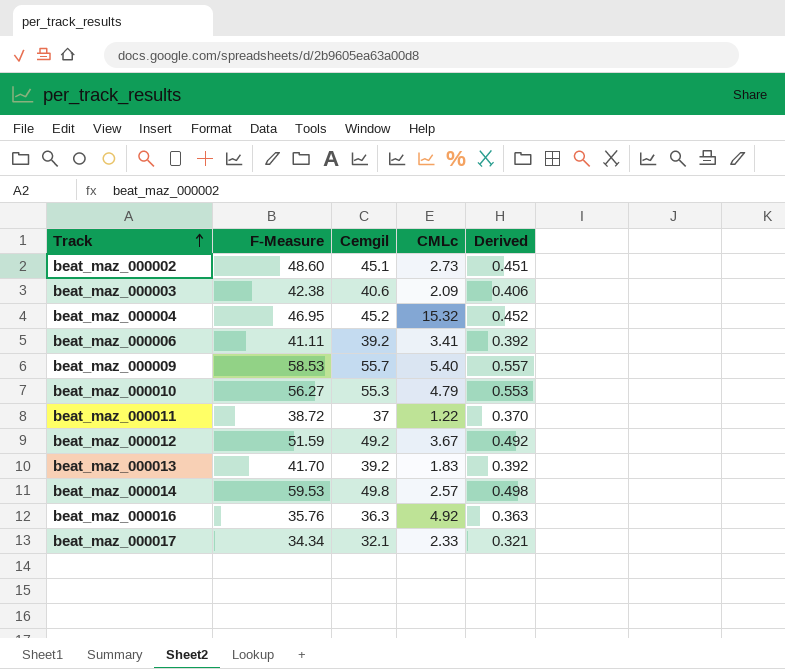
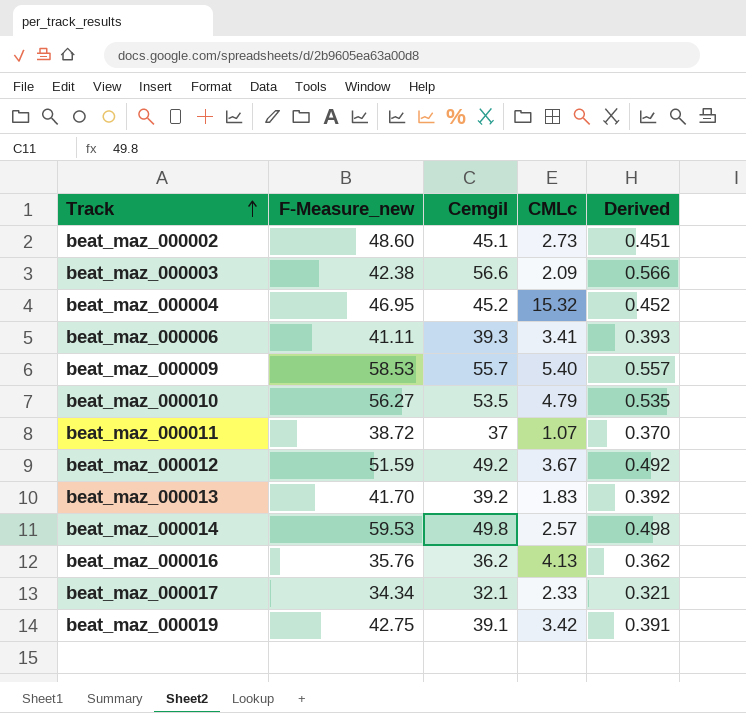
column name: F-Measure -> F-Measure_new
beat_maz_000003 | Cemgil: 40.6 -> 56.6
beat_maz_000003 | Derived: 0.406 -> 0.566
beat_maz_000006 | Cemgil: 39.2 -> 39.3
beat_maz_000006 | Derived: 0.392 -> 0.393
beat_maz_000010 | Cemgil: 55.3 -> 53.5
beat_maz_000010 | Derived: 0.553 -> 0.535
beat_maz_000011 | CMLc: 1.22 -> 1.07
beat_maz_000016 | Cemgil: 36.3 -> 36.2
beat_maz_000016 | CMLc: 4.92 -> 4.13
beat_maz_000016 | Derived: 0.363 -> 0.362
row beat_maz_000019: none -> 42.75 | 39.1 | 3.42 | 0.391

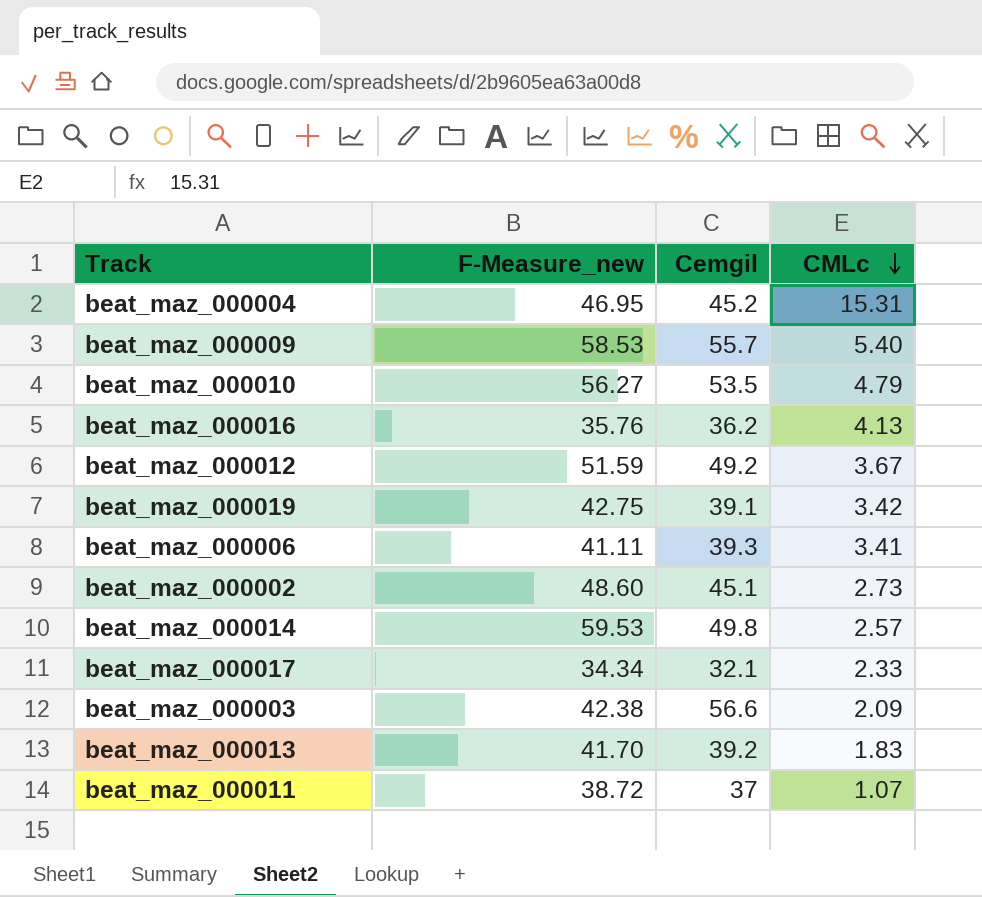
row order: Track ascending -> CMLc descending
column Derived | formula: [Cemgil] * 0.01 -> none
beat_maz_000004 | CMLc: 15.32 -> 15.31

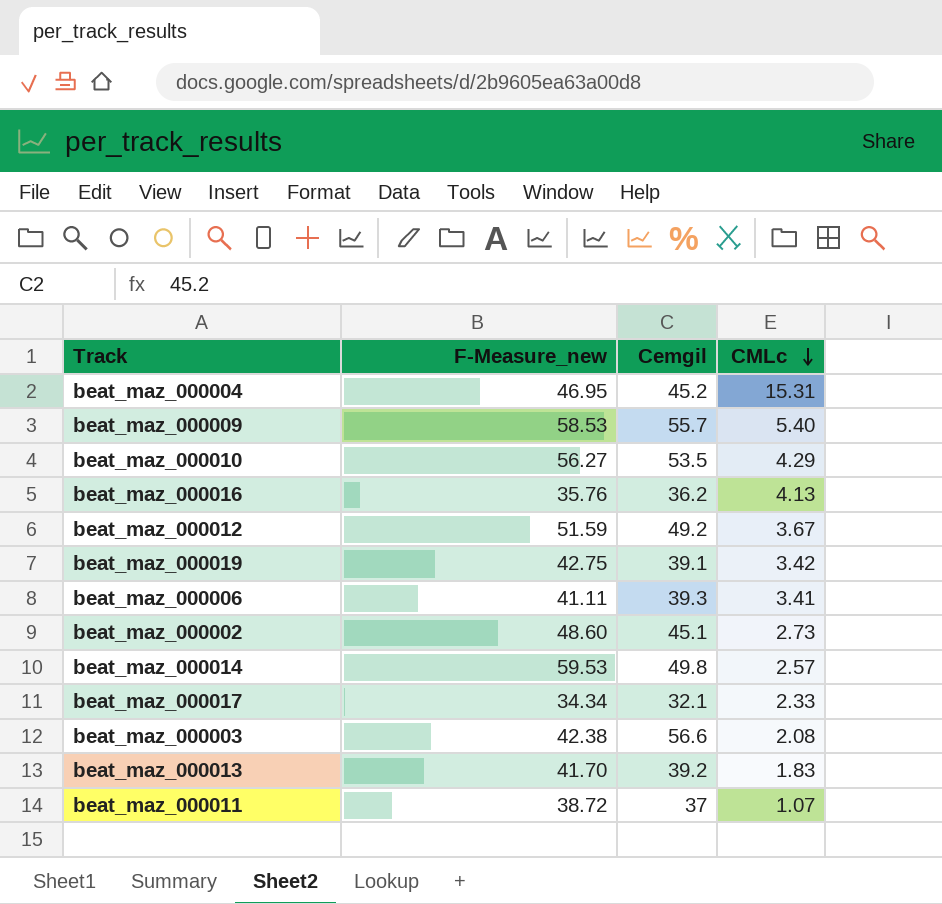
beat_maz_000010 | CMLc: 4.79 -> 4.29
beat_maz_000003 | CMLc: 2.09 -> 2.08

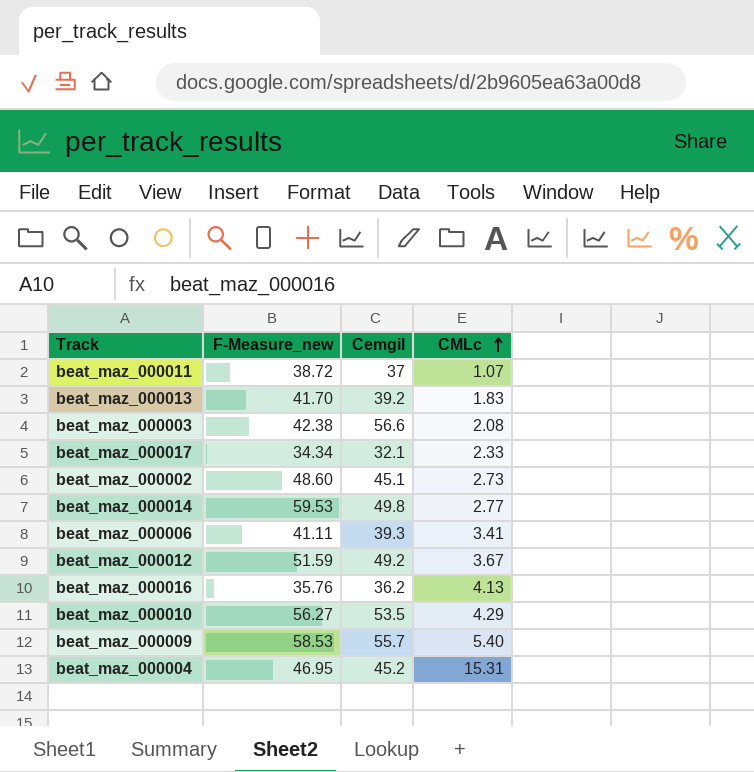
row order: CMLc descending -> CMLc ascending
row beat_maz_000019: 42.75 | 39.1 | 3.42 -> none
beat_maz_000014 | CMLc: 2.57 -> 2.77

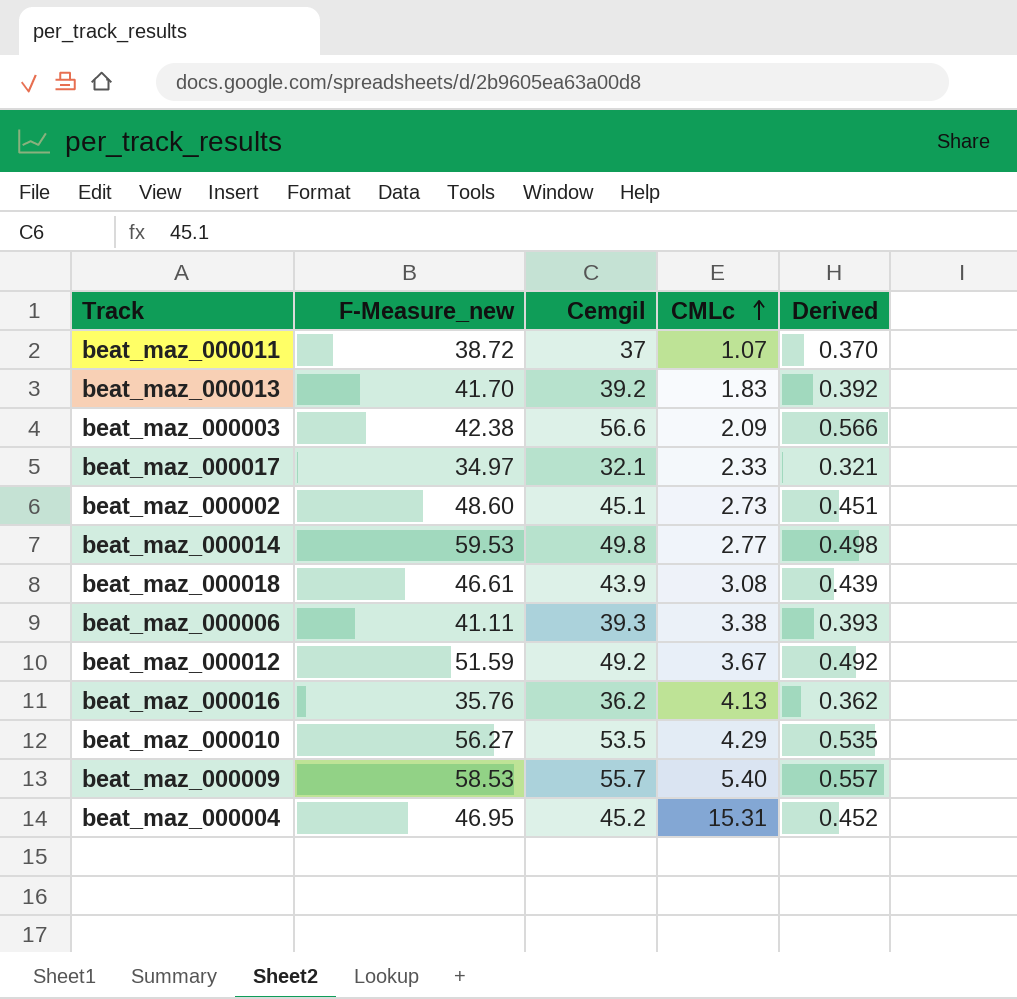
column Derived | formula: none -> [Cemgil] * 0.01
beat_maz_000003 | CMLc: 2.08 -> 2.09
beat_maz_000017 | F-Measure_new: 34.34 -> 34.97
row beat_maz_000018: none -> 46.61 | 43.9 | 3.08 | 0.439
beat_maz_000006 | CMLc: 3.41 -> 3.38

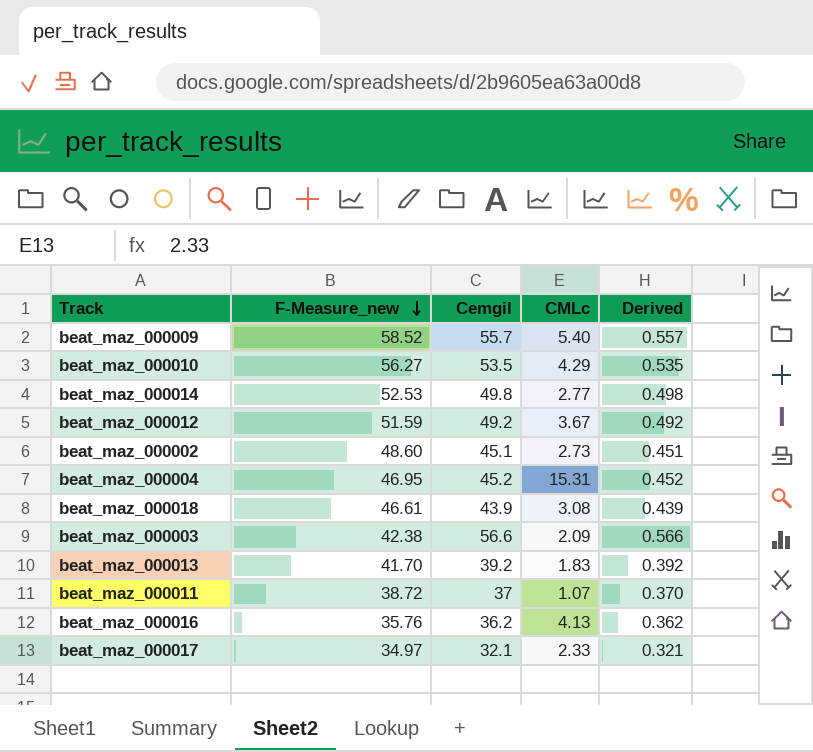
row order: CMLc ascending -> F-Measure_new descending
row beat_maz_000006: 41.11 | 39.3 | 3.38 | 0.393 -> none
beat_maz_000009 | F-Measure_new: 58.53 -> 58.52
beat_maz_000014 | F-Measure_new: 59.53 -> 52.53

